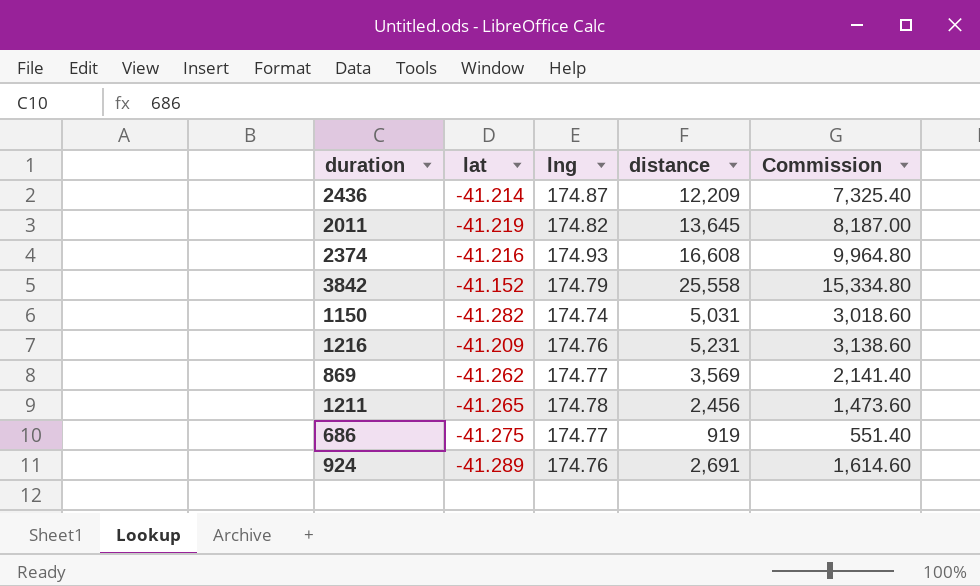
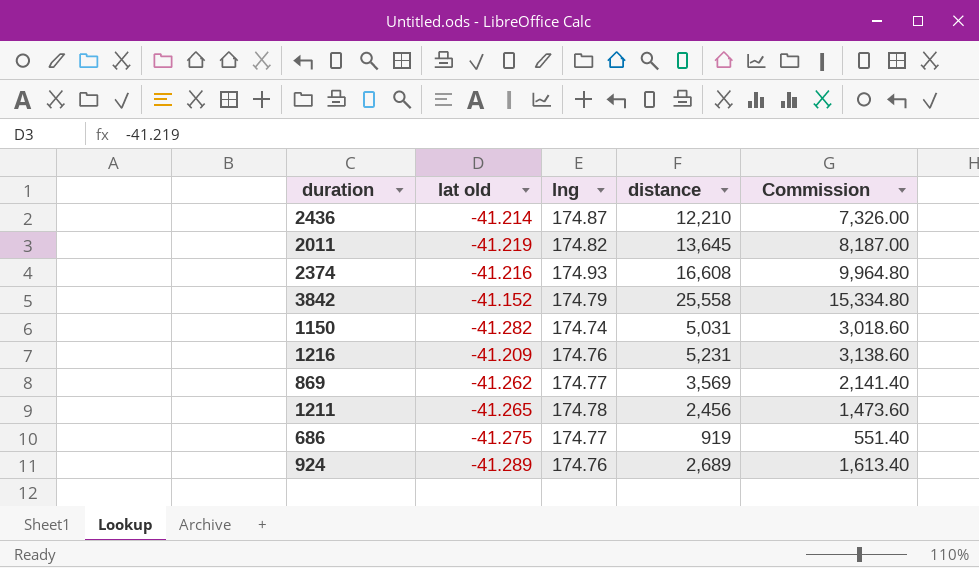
column name: lat -> lat old
2436 | distance: 12,209 -> 12,210
2436 | Commission: 7,325.40 -> 7,326.00
924 | distance: 2,691 -> 2,689
924 | Commission: 1,614.60 -> 1,613.40

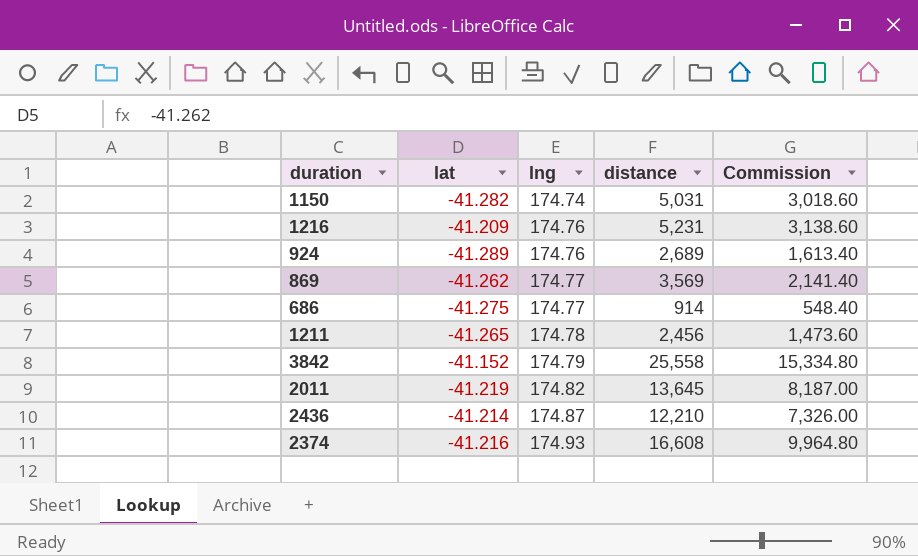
row order: none -> lng ascending
column name: lat old -> lat
686 | distance: 919 -> 914
686 | Commission: 551.40 -> 548.40

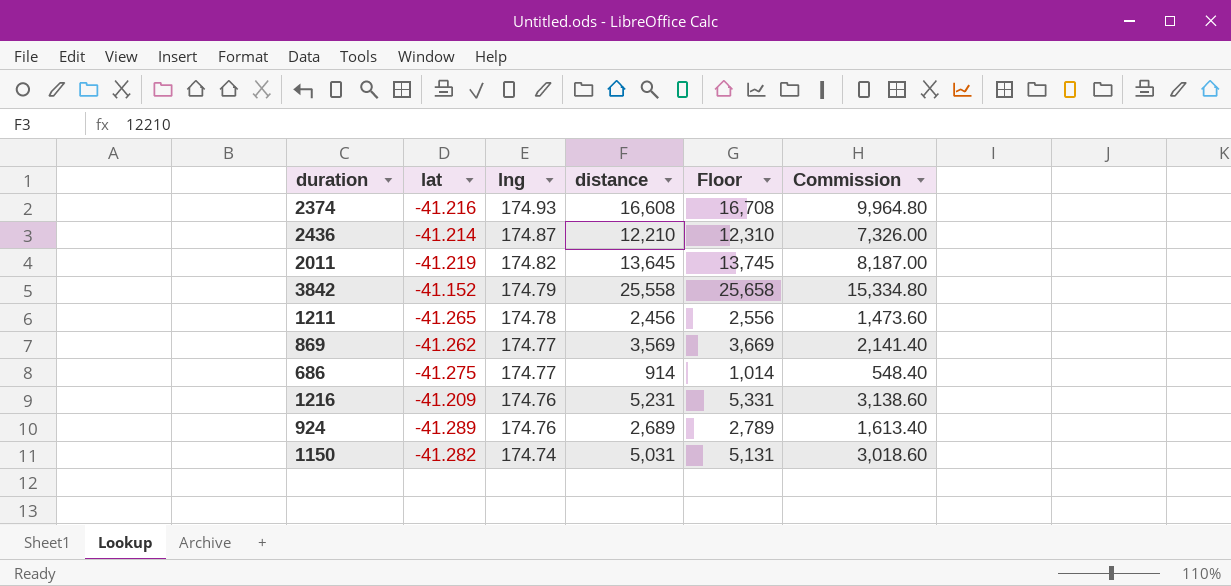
row order: lng ascending -> lng descending
column Floor | formula: none -> [distance] + 100

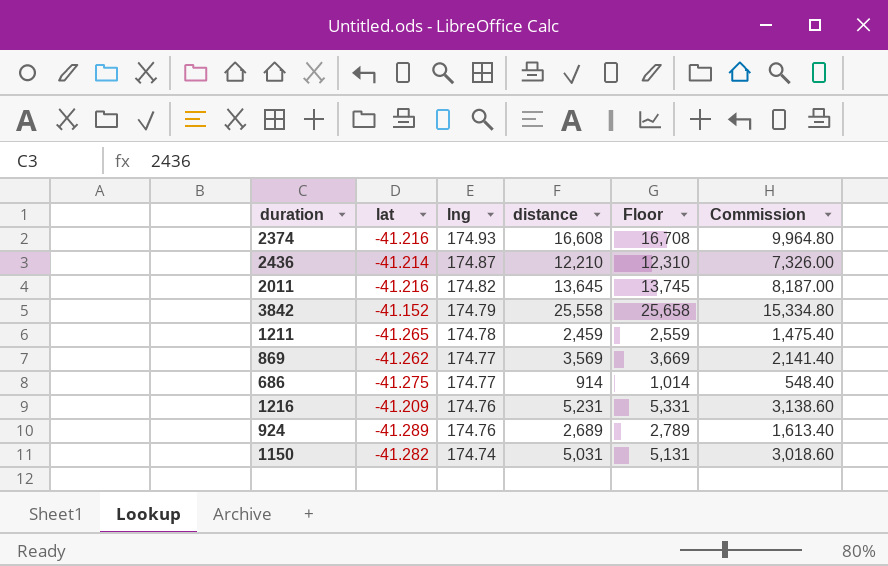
2011 | lat: -41.219 -> -41.216
1211 | distance: 2,456 -> 2,459
1211 | Floor: 2,556 -> 2,559
1211 | Commission: 1,473.60 -> 1,475.40

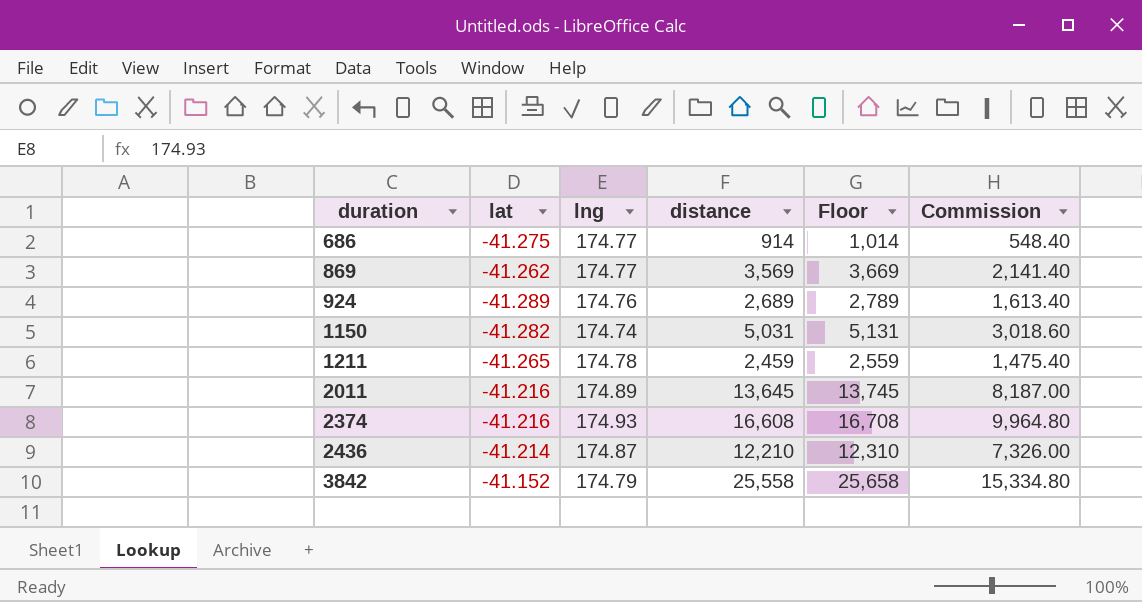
row order: lng descending -> duration ascending
row 1216: -41.209 | 174.76 | 5,231 | 5,331 | 3,138.60 -> none
2011 | lng: 174.82 -> 174.89

